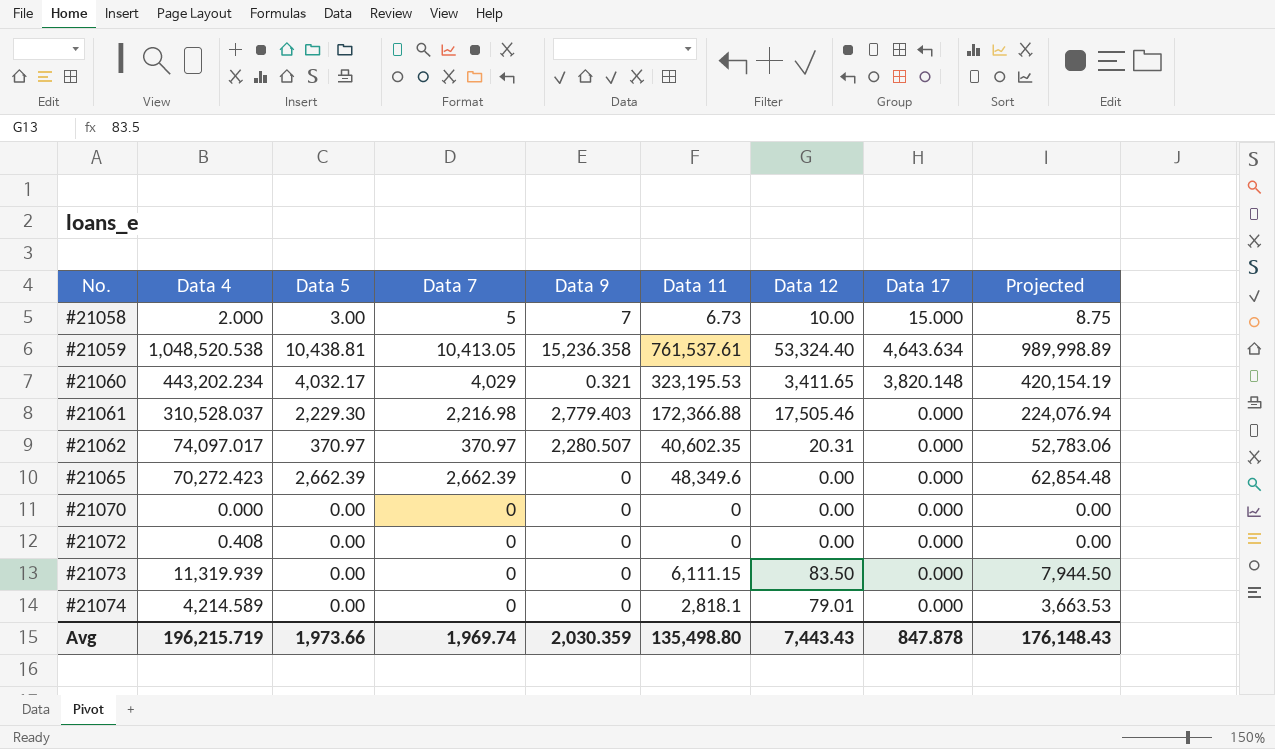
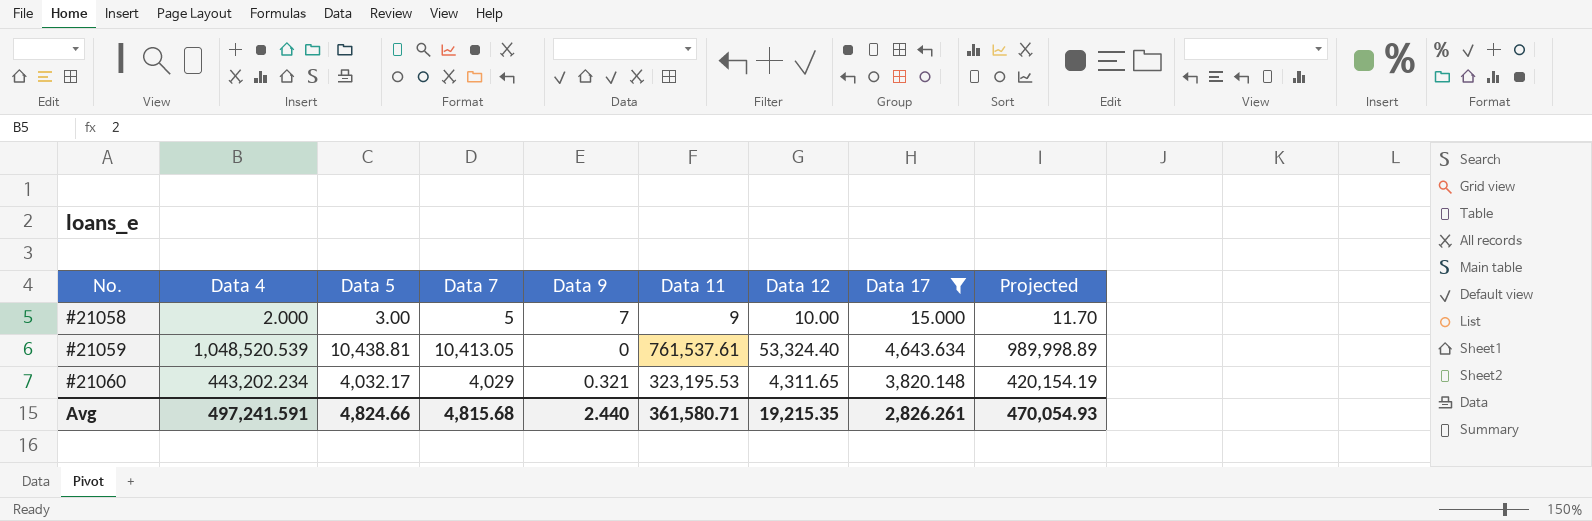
filter: none -> Data 17 != 0.000
#21058 | Data 11: 6.73 -> 9
#21058 | Projected: 8.75 -> 11.70
#21059 | Data 4: 1,048,520.538 -> 1,048,520.539
#21059 | Data 9: 15,236.358 -> 0
#21060 | Data 12: 3,411.65 -> 4,311.65
Avg | Data 4: 196,215.719 -> 497,241.591
Avg | Data 5: 1,973.66 -> 4,824.66
Avg | Data 7: 1,969.74 -> 4,815.68
Avg | Data 9: 2,030.359 -> 2.440
Avg | Data 11: 135,498.80 -> 361,580.71
Avg | Data 12: 7,443.43 -> 19,215.35
Avg | Data 17: 847.878 -> 2,826.261
Avg | Projected: 176,148.43 -> 470,054.93

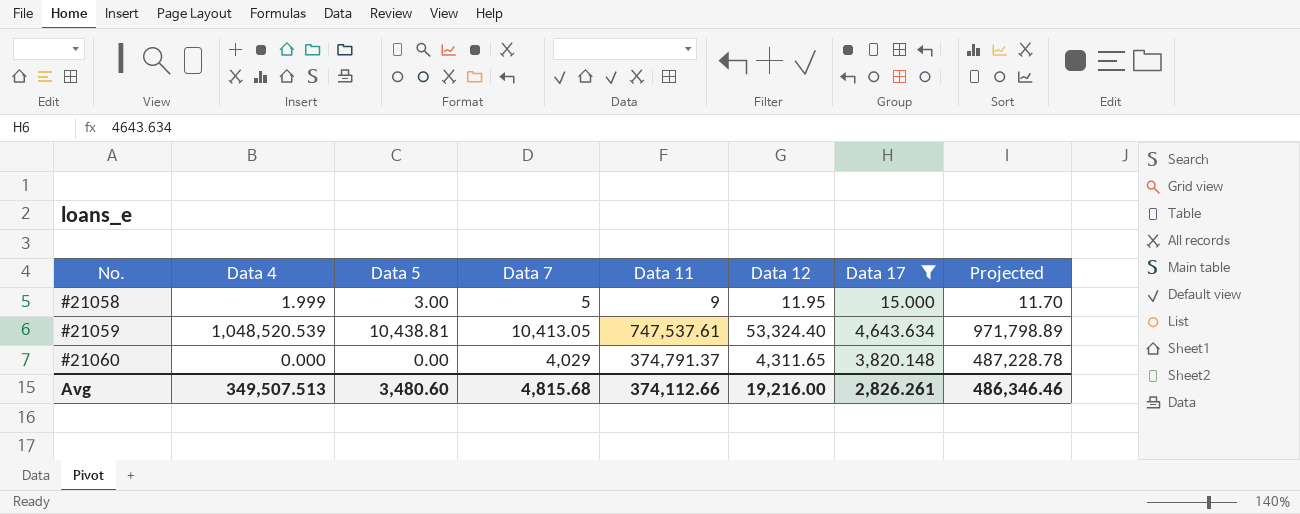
column Data 9 | position: 5 -> none
#21058 | Data 4: 2.000 -> 1.999
#21058 | Data 12: 10.00 -> 11.95
#21059 | Data 11: 761,537.61 -> 747,537.61
#21059 | Projected: 989,998.89 -> 971,798.89
#21060 | Data 4: 443,202.234 -> 0.000
#21060 | Data 5: 4,032.17 -> 0.00
#21060 | Data 11: 323,195.53 -> 374,791.37
#21060 | Projected: 420,154.19 -> 487,228.78
Avg | Data 4: 497,241.591 -> 349,507.513
Avg | Data 5: 4,824.66 -> 3,480.60
Avg | Data 11: 361,580.71 -> 374,112.66
Avg | Data 12: 19,215.35 -> 19,216.00
Avg | Projected: 470,054.93 -> 486,346.46

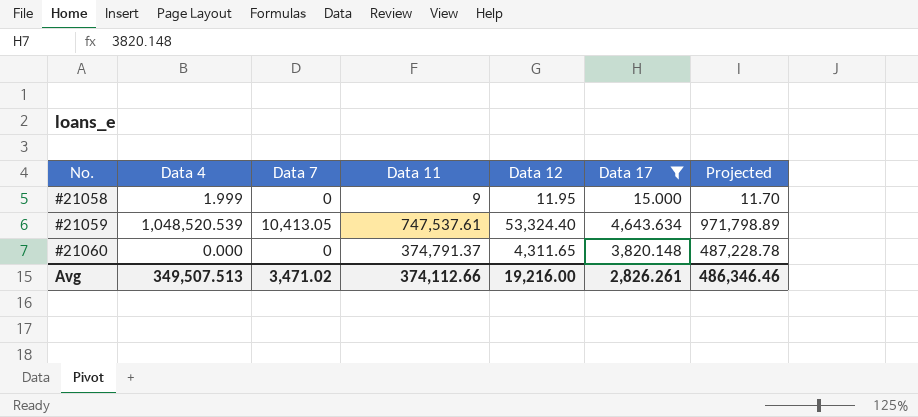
column Data 5 | position: 3 -> none
#21058 | Data 7: 5 -> 0
#21060 | Data 7: 4,029 -> 0
Avg | Data 7: 4,815.68 -> 3,471.02

